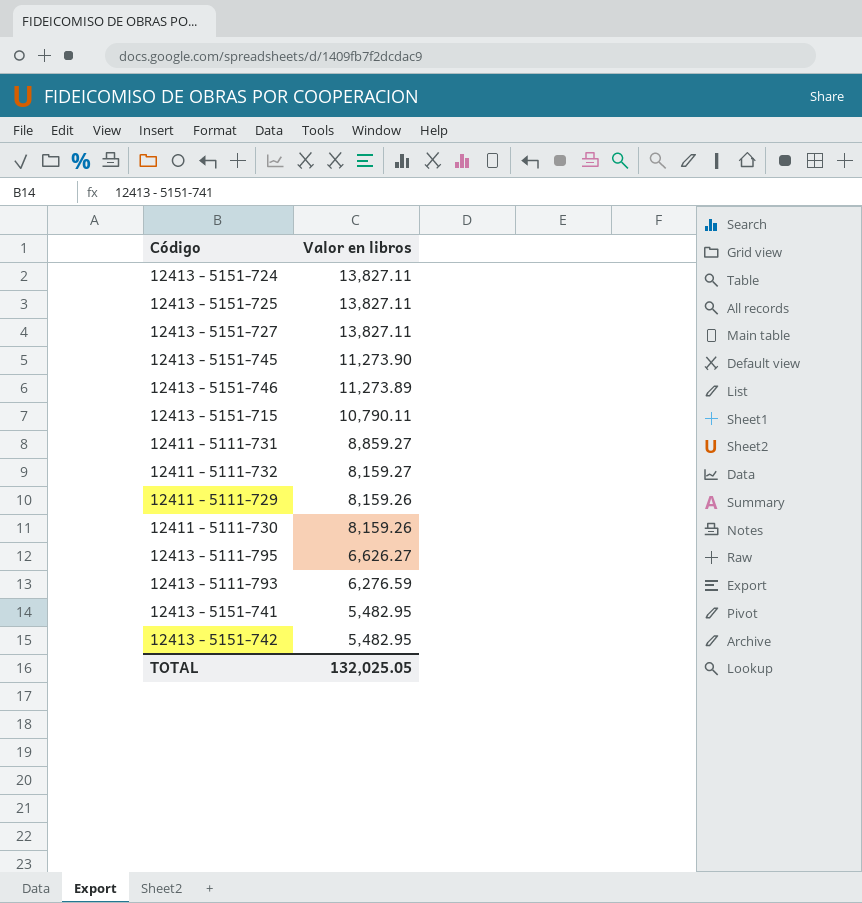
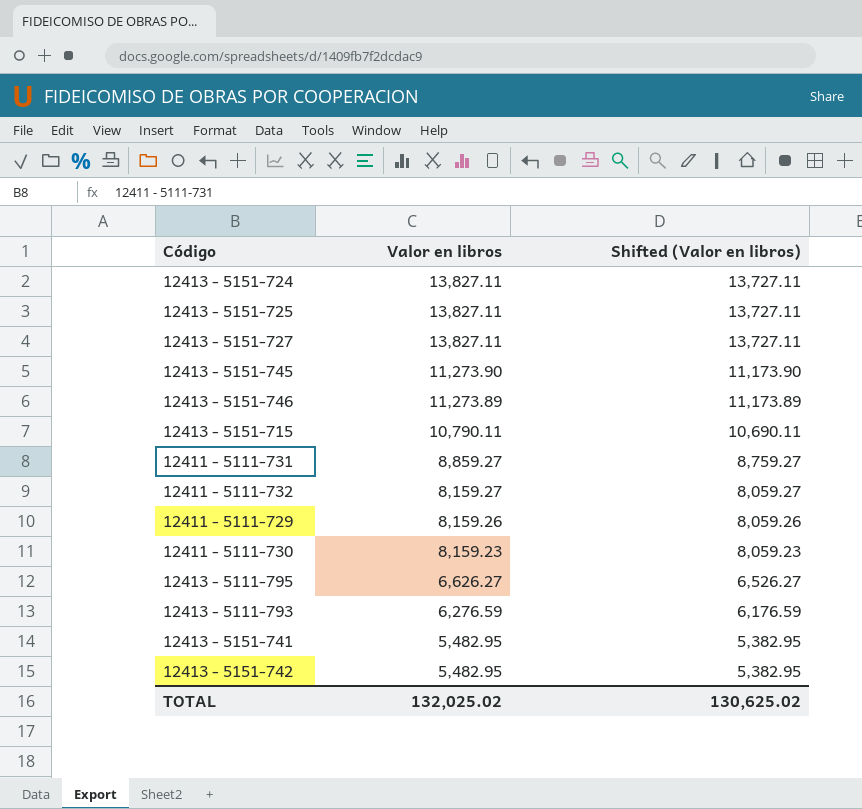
column Shifted (Valor en libros) | formula: none -> [Valor en libros] - 100
12411 - 5111-730 | Valor en libros: 8,159.26 -> 8,159.23
TOTAL | Valor en libros: 132,025.05 -> 132,025.02

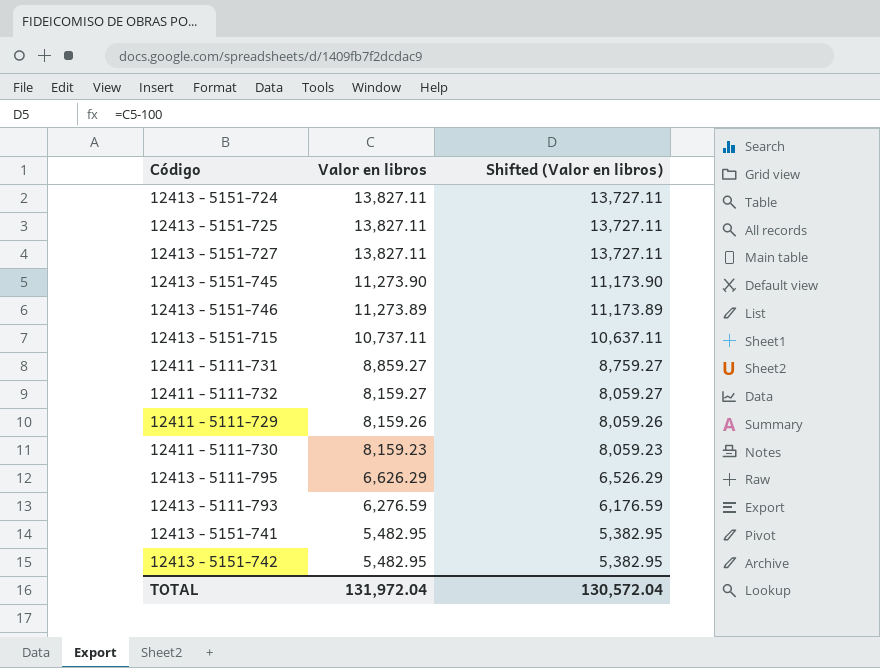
12413 - 5151-715 | Valor en libros: 10,790.11 -> 10,737.11
12413 - 5151-715 | Shifted (Valor en libros): 10,690.11 -> 10,637.11
12413 - 5111-795 | Valor en libros: 6,626.27 -> 6,626.29
12413 - 5111-795 | Shifted (Valor en libros): 6,526.27 -> 6,526.29
TOTAL | Valor en libros: 132,025.02 -> 131,972.04
TOTAL | Shifted (Valor en libros): 130,625.02 -> 130,572.04

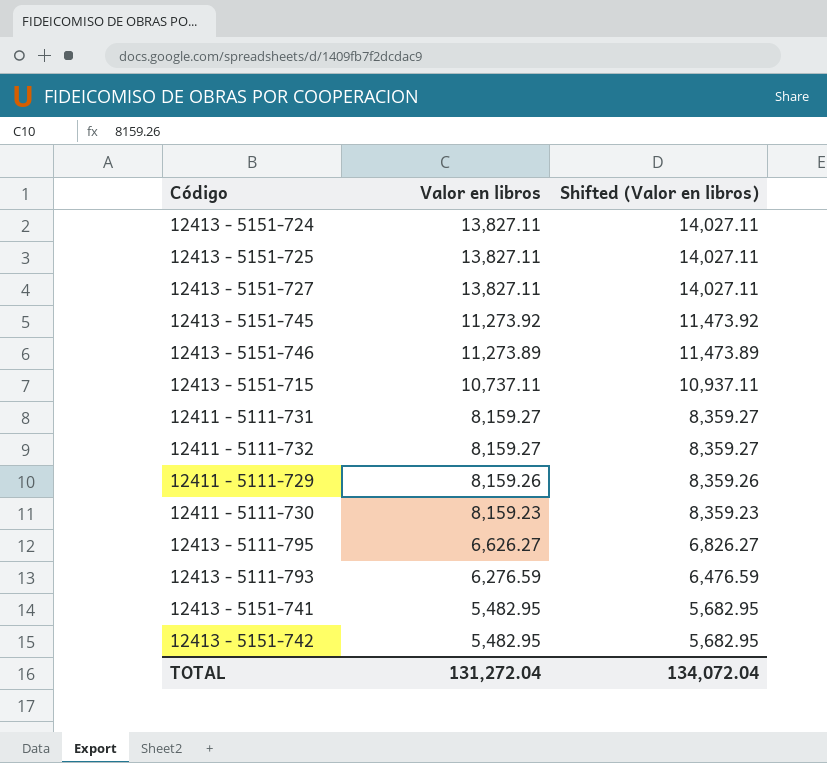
column Shifted (Valor en libros) | formula: [Valor en libros] - 100 -> [Valor en libros] + 200
12413 - 5151-745 | Valor en libros: 11,273.90 -> 11,273.92
12411 - 5111-731 | Valor en libros: 8,859.27 -> 8,159.27
12413 - 5111-795 | Valor en libros: 6,626.29 -> 6,626.27
TOTAL | Valor en libros: 131,972.04 -> 131,272.04
TOTAL | Shifted (Valor en libros): 130,572.04 -> 134,072.04

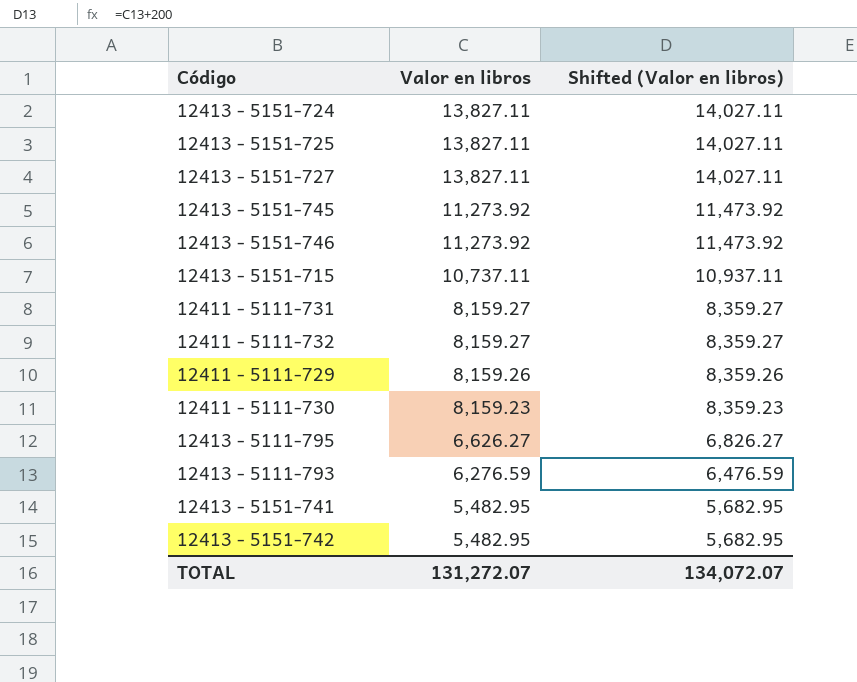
12413 - 5151-746 | Valor en libros: 11,273.89 -> 11,273.92
12413 - 5151-746 | Shifted (Valor en libros): 11,473.89 -> 11,473.92
TOTAL | Valor en libros: 131,272.04 -> 131,272.07
TOTAL | Shifted (Valor en libros): 134,072.04 -> 134,072.07

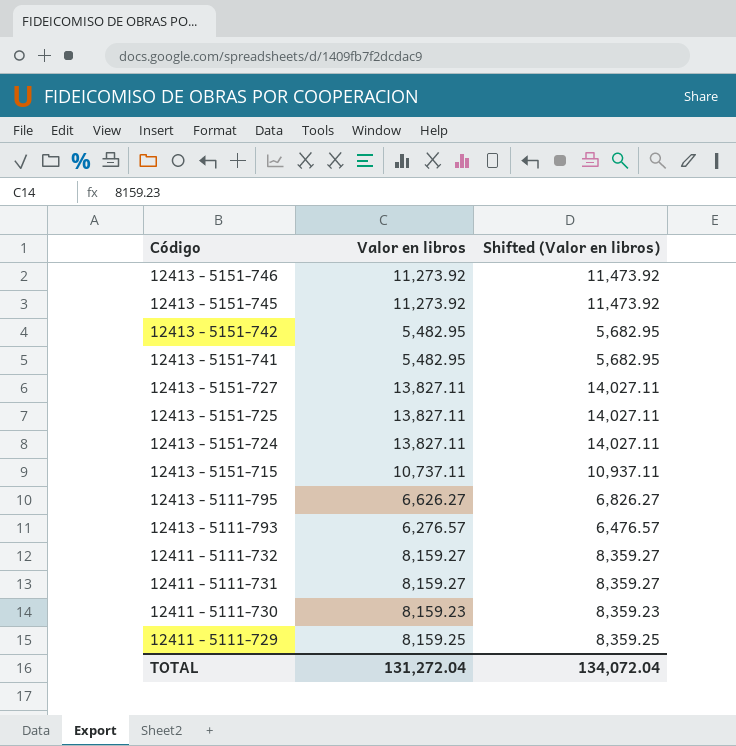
row order: Valor en libros descending -> Código descending
12413 - 5111-793 | Valor en libros: 6,276.59 -> 6,276.57
12413 - 5111-793 | Shifted (Valor en libros): 6,476.59 -> 6,476.57
12411 - 5111-729 | Valor en libros: 8,159.26 -> 8,159.25
12411 - 5111-729 | Shifted (Valor en libros): 8,359.26 -> 8,359.25
TOTAL | Valor en libros: 131,272.07 -> 131,272.04
TOTAL | Shifted (Valor en libros): 134,072.07 -> 134,072.04

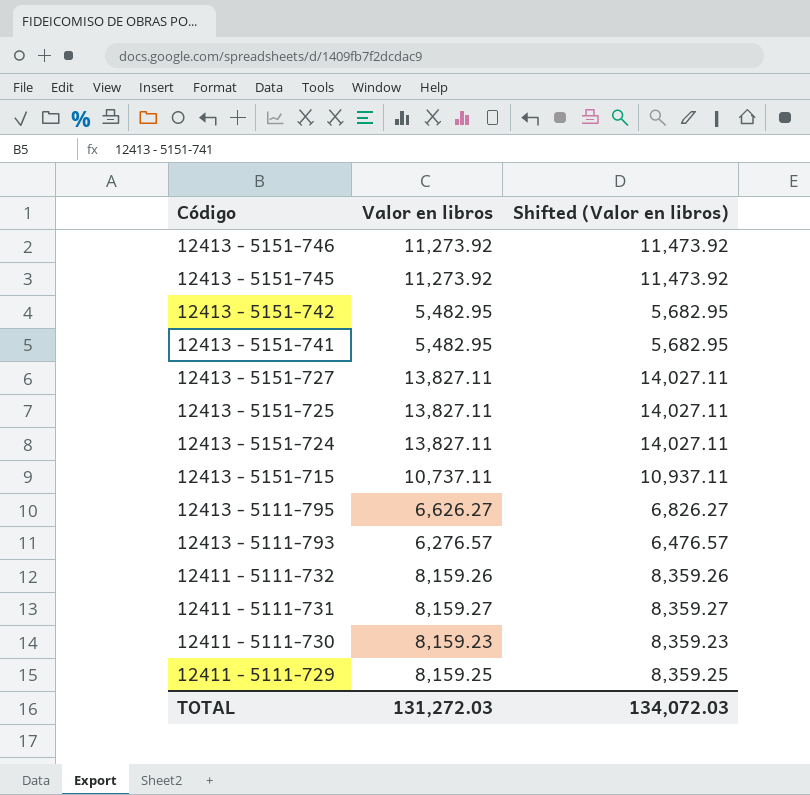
12411 - 5111-732 | Valor en libros: 8,159.27 -> 8,159.26
12411 - 5111-732 | Shifted (Valor en libros): 8,359.27 -> 8,359.26
TOTAL | Valor en libros: 131,272.04 -> 131,272.03
TOTAL | Shifted (Valor en libros): 134,072.04 -> 134,072.03

